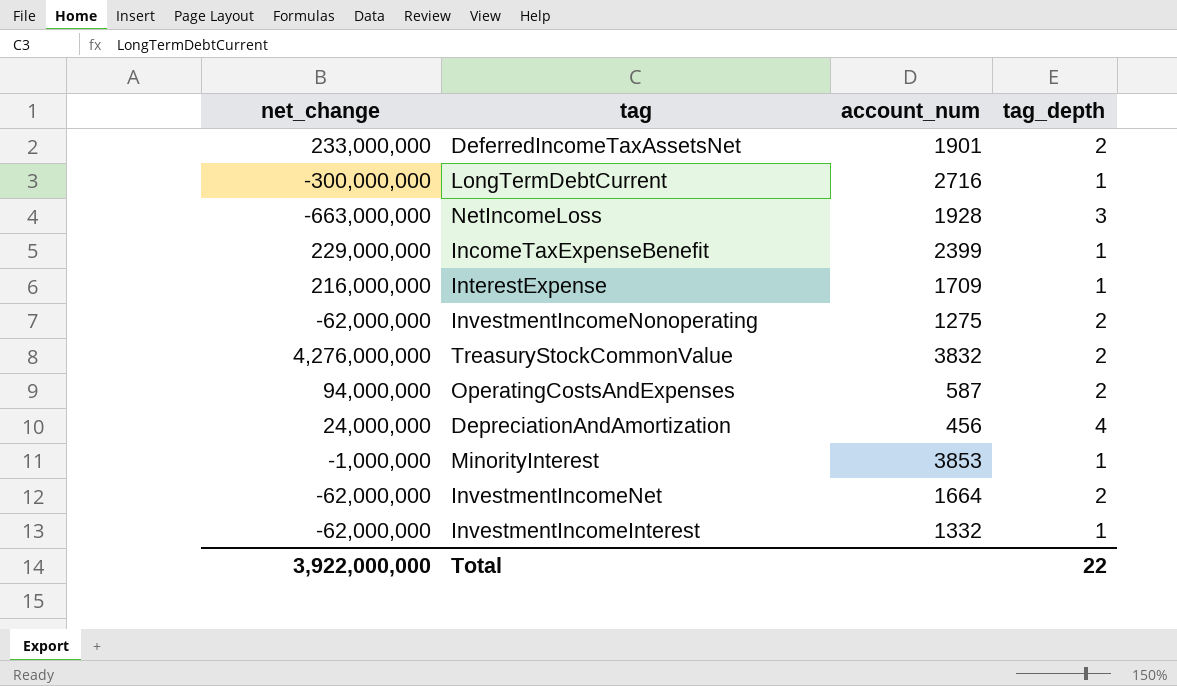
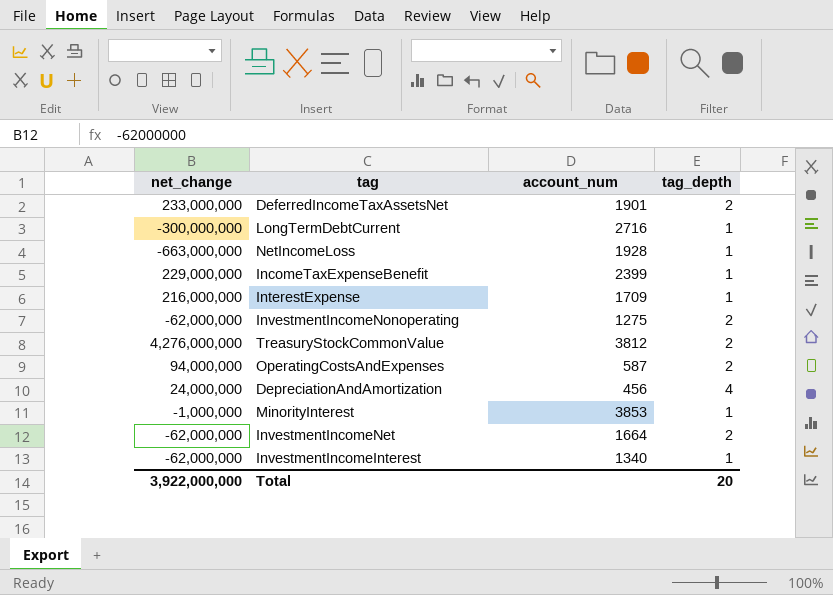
NetIncomeLoss | tag_depth: 3 -> 1
TreasuryStockCommonValue | account_num: 3832 -> 3812
InvestmentIncomeInterest | account_num: 1332 -> 1340
Total | tag_depth: 22 -> 20

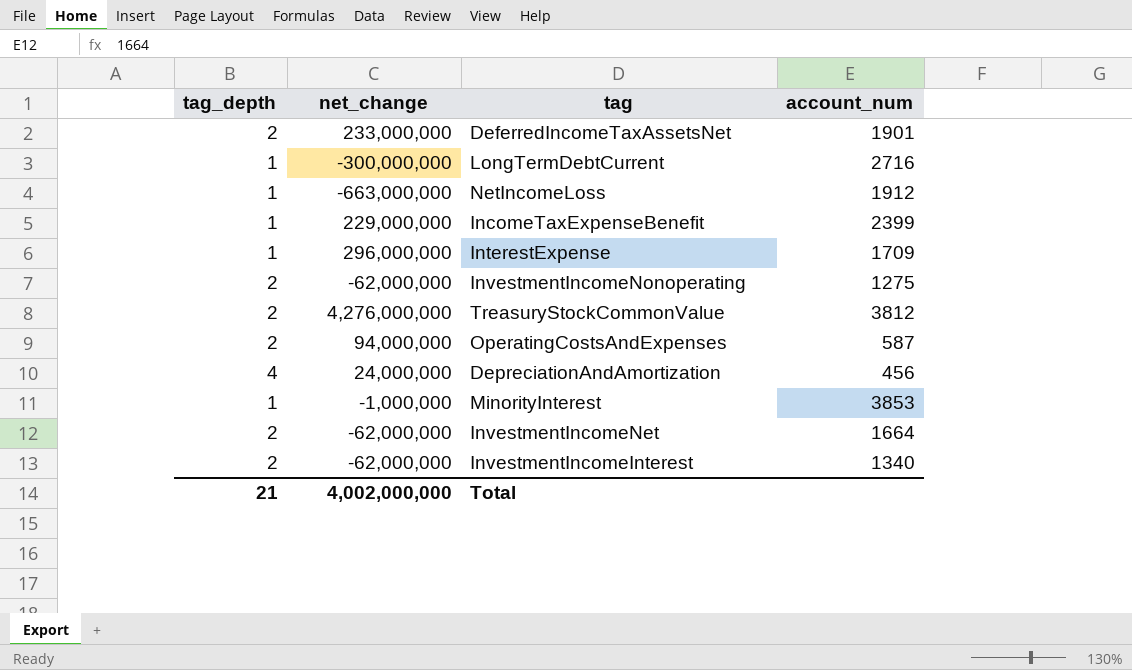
column tag_depth | position: 4 -> 1
NetIncomeLoss | account_num: 1928 -> 1912
InterestExpense | net_change: 216,000,000 -> 296,000,000
InvestmentIncomeInterest | tag_depth: 1 -> 2
Total | tag_depth: 20 -> 21
Total | net_change: 3,922,000,000 -> 4,002,000,000

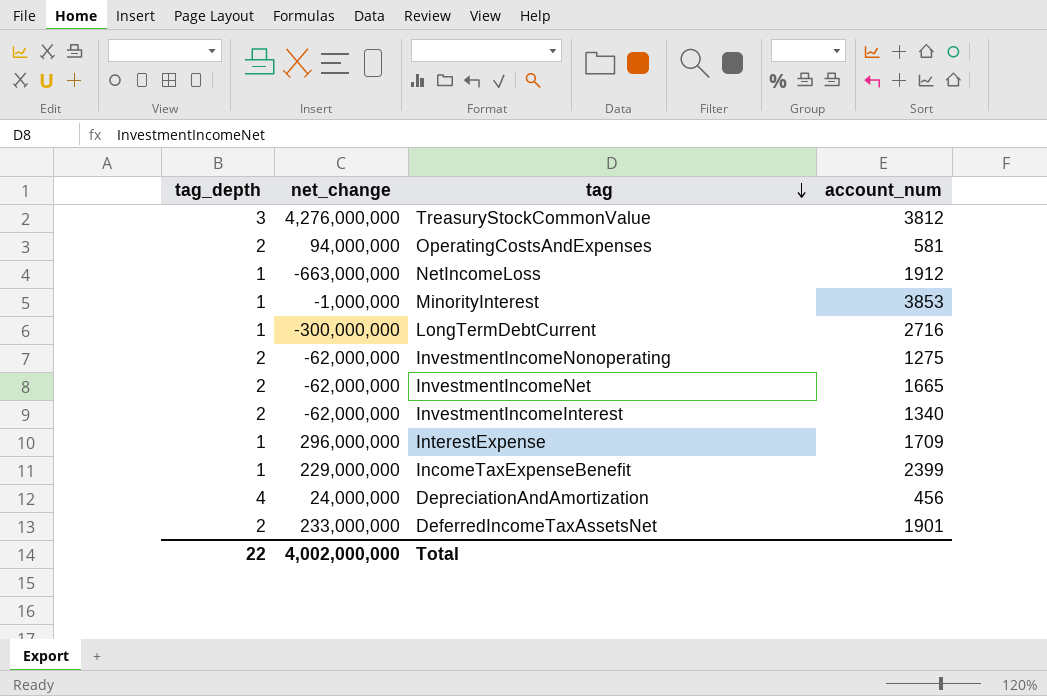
row order: none -> tag descending
TreasuryStockCommonValue | tag_depth: 2 -> 3
OperatingCostsAndExpenses | account_num: 587 -> 581
InvestmentIncomeNet | account_num: 1664 -> 1665
Total | tag_depth: 21 -> 22

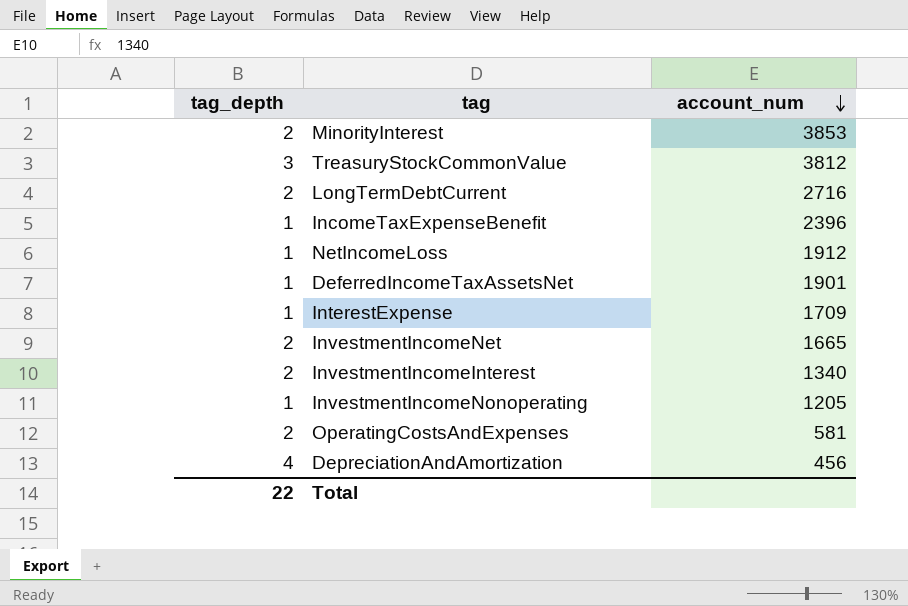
row order: tag descending -> account_num descending
column net_change | position: 2 -> none
MinorityInterest | tag_depth: 1 -> 2
LongTermDebtCurrent | tag_depth: 1 -> 2
IncomeTaxExpenseBenefit | account_num: 2399 -> 2396
DeferredIncomeTaxAssetsNet | tag_depth: 2 -> 1
InvestmentIncomeNonoperating | tag_depth: 2 -> 1
InvestmentIncomeNonoperating | account_num: 1275 -> 1205

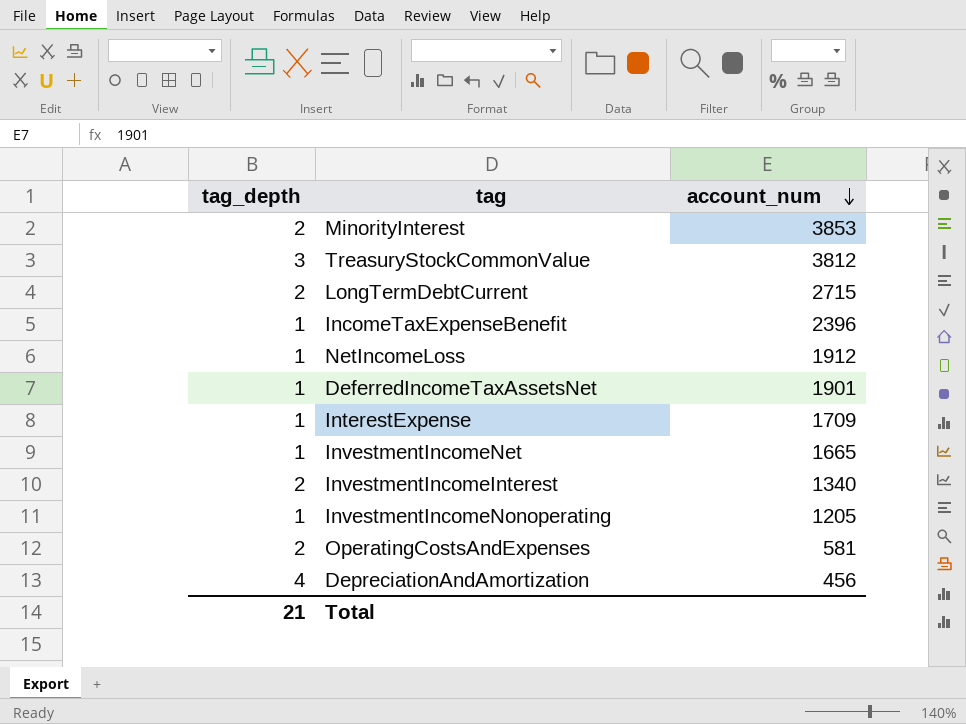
LongTermDebtCurrent | account_num: 2716 -> 2715
InvestmentIncomeNet | tag_depth: 2 -> 1
Total | tag_depth: 22 -> 21

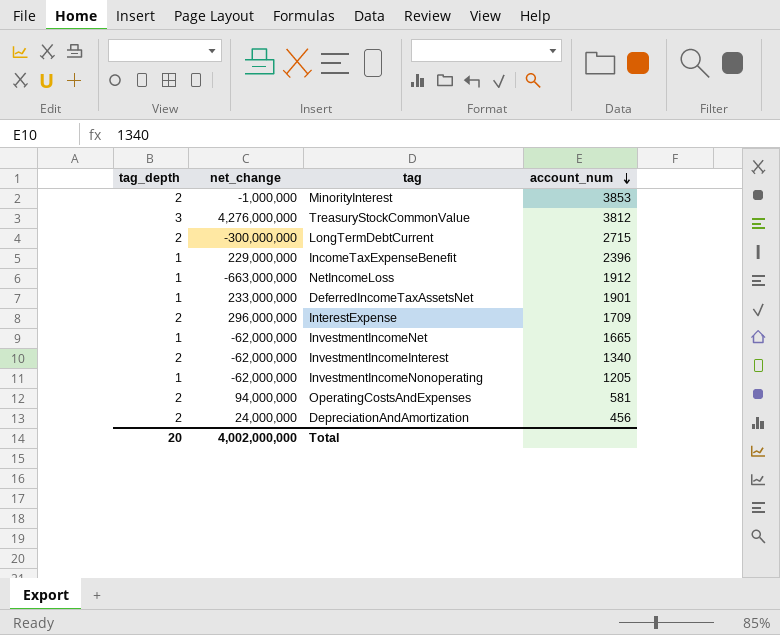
column net_change | position: none -> 2
InterestExpense | tag_depth: 1 -> 2
DepreciationAndAmortization | tag_depth: 4 -> 2
Total | tag_depth: 21 -> 20

